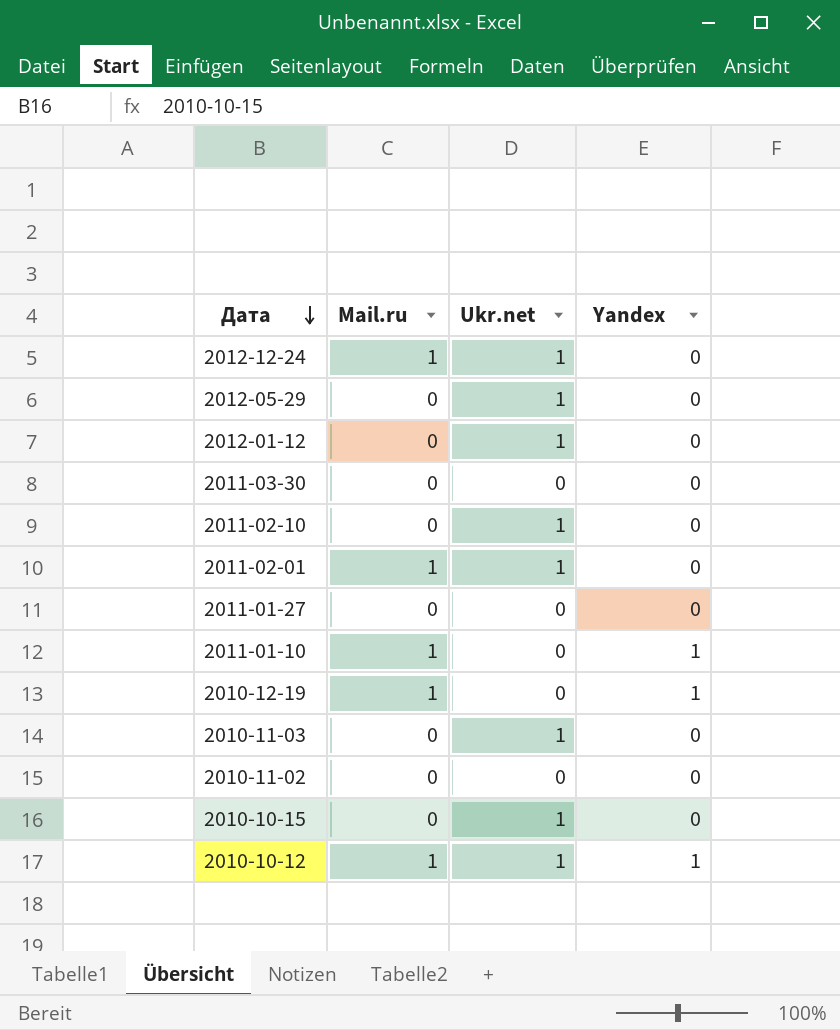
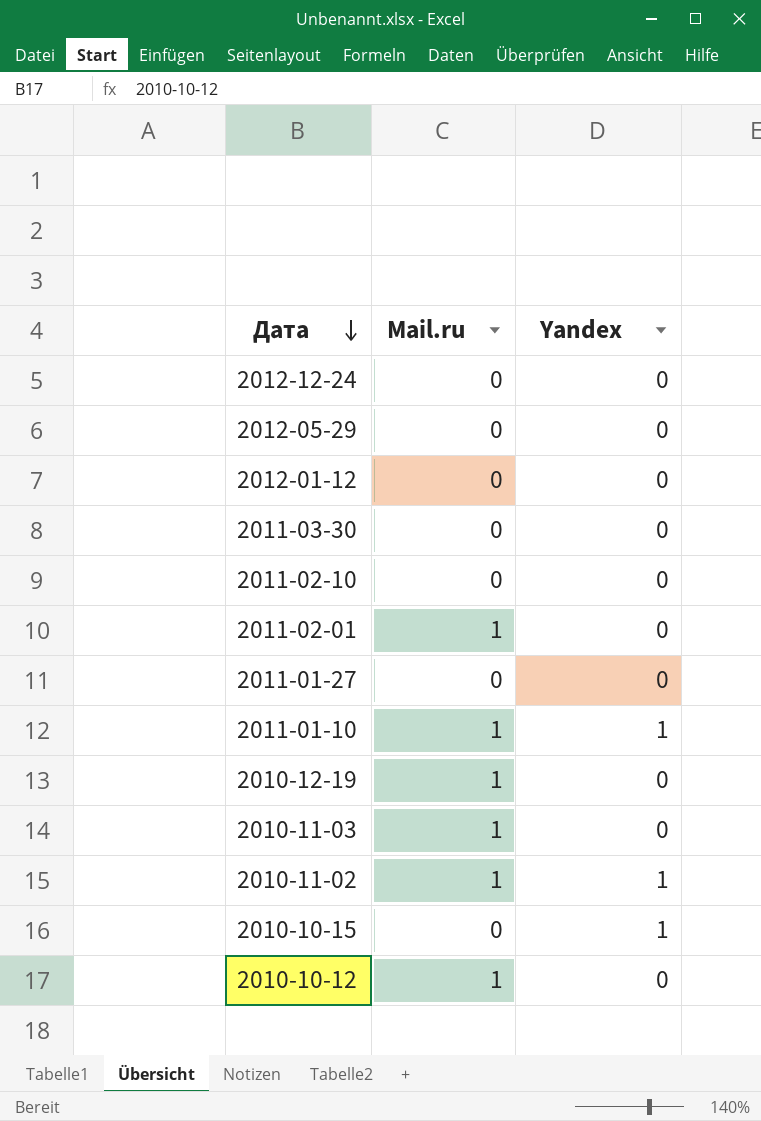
column Ukr.net | position: 3 -> none
2012-12-24 | Mail.ru: 1 -> 0
2010-12-19 | Yandex: 1 -> 0
2010-11-03 | Mail.ru: 0 -> 1
2010-11-02 | Mail.ru: 0 -> 1
2010-11-02 | Yandex: 0 -> 1
2010-10-15 | Yandex: 0 -> 1
2010-10-12 | Yandex: 1 -> 0

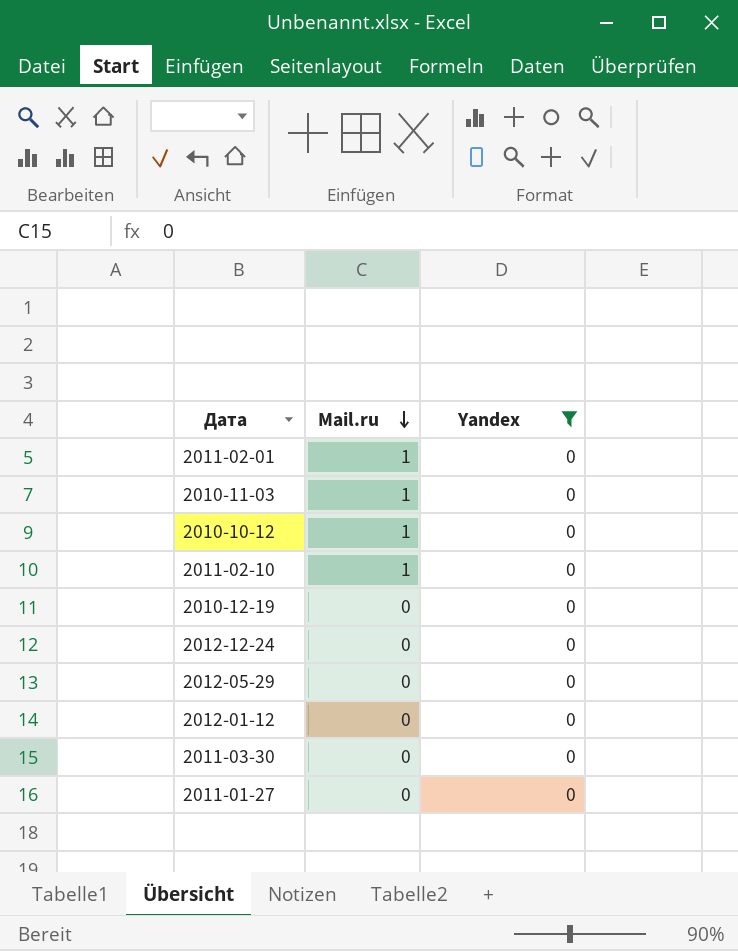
filter: none -> Yandex = 0
row order: Дата descending -> Mail.ru descending
2011-02-10 | Mail.ru: 0 -> 1
2010-12-19 | Mail.ru: 1 -> 0

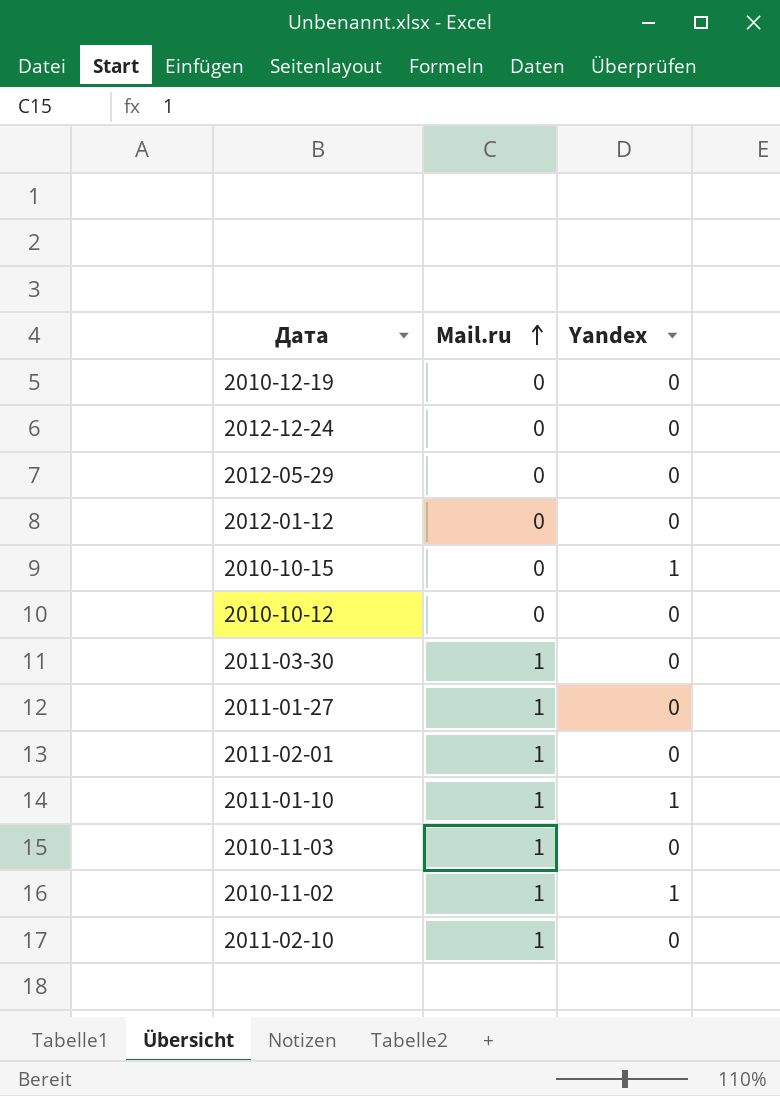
filter: Yandex = 0 -> none
row order: Mail.ru descending -> Mail.ru ascending
2010-10-12 | Mail.ru: 1 -> 0
2011-03-30 | Mail.ru: 0 -> 1
2011-01-27 | Mail.ru: 0 -> 1

